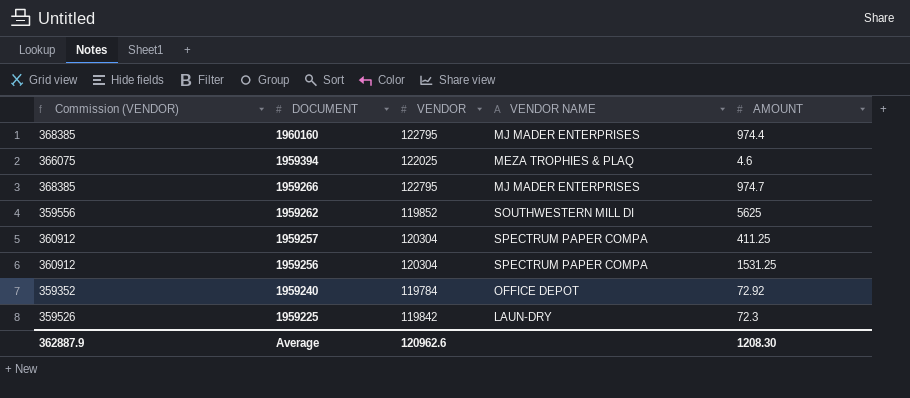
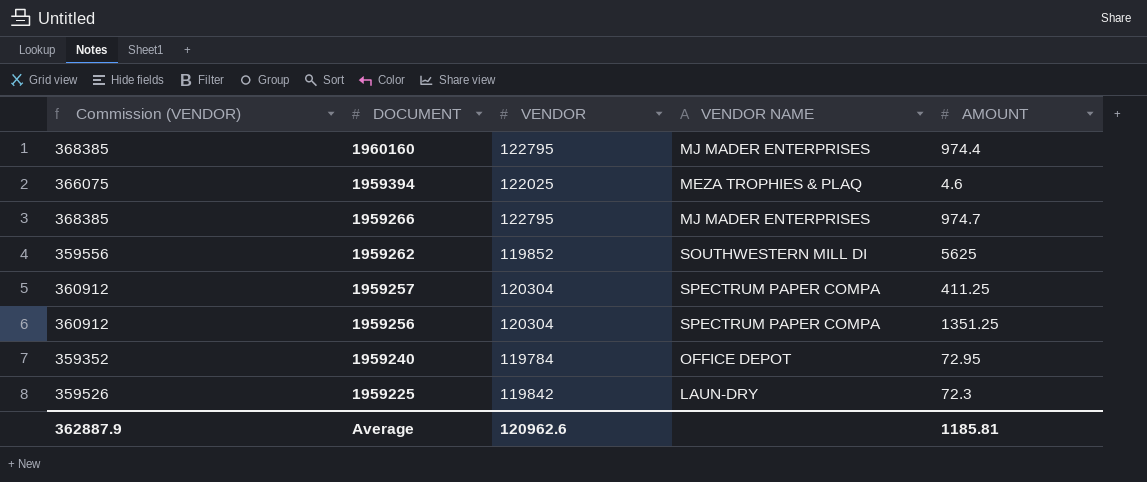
1959256 | AMOUNT: 1531.25 -> 1351.25
1959240 | AMOUNT: 72.92 -> 72.95
Average | AMOUNT: 1208.30 -> 1185.81

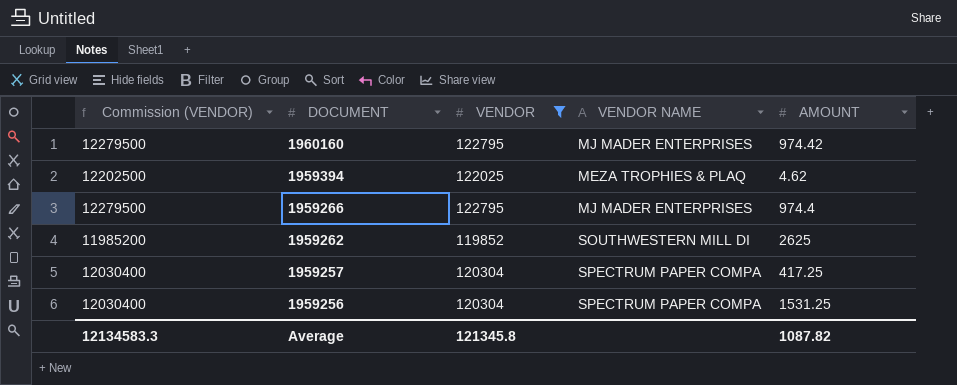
filter: none -> VENDOR >= 119852
column Commission (VENDOR) | formula: [VENDOR] * 3 -> [VENDOR] * 100
1960160 | AMOUNT: 974.4 -> 974.42
1959394 | AMOUNT: 4.6 -> 4.62
1959266 | AMOUNT: 974.7 -> 974.4
1959262 | AMOUNT: 5625 -> 2625
1959257 | AMOUNT: 411.25 -> 417.25
1959256 | AMOUNT: 1351.25 -> 1531.25
Average | Commission (VENDOR): 362887.9 -> 12134583.3
Average | VENDOR: 120962.6 -> 121345.8
Average | AMOUNT: 1185.81 -> 1087.82

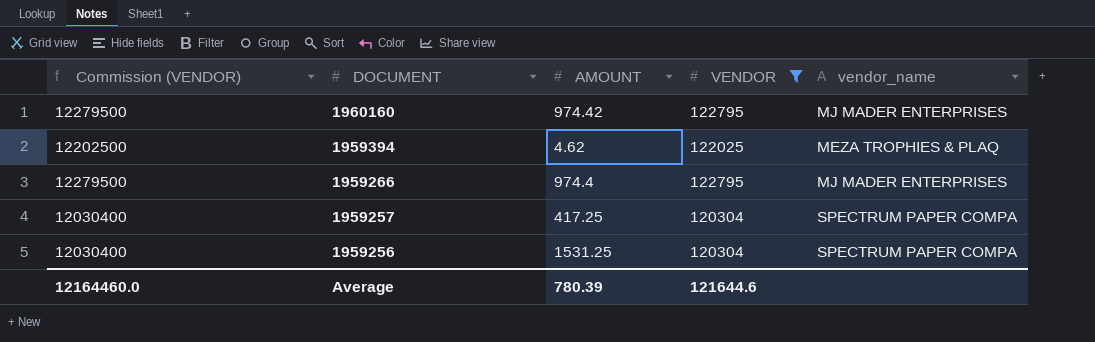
column AMOUNT | position: 5 -> 3
column name: VENDOR NAME -> vendor_name
row 1959262: 11985200 | 119852 | SOUTHWESTERN MILL DI | 2625 -> none
Average | Commission (VENDOR): 12134583.3 -> 12164460.0
Average | AMOUNT: 1087.82 -> 780.39
Average | VENDOR: 121345.8 -> 121644.6

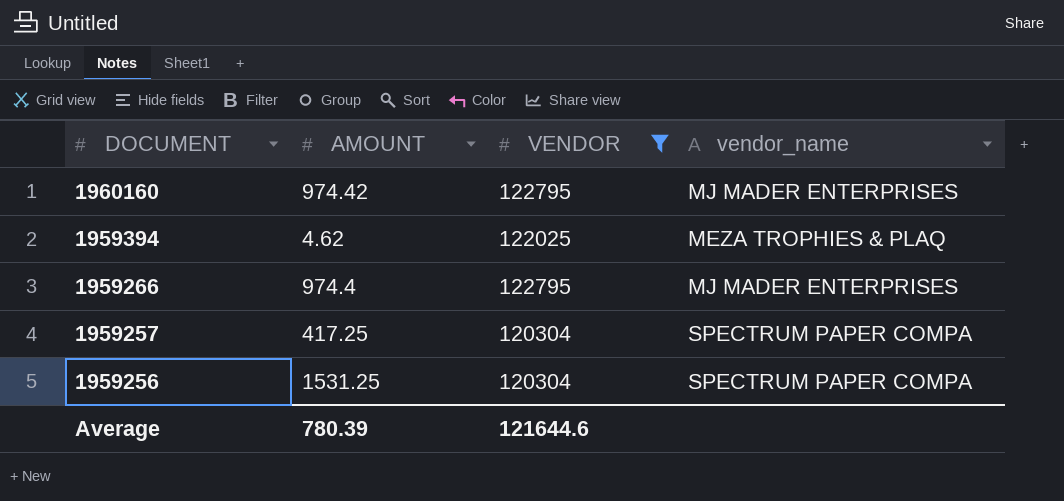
column Commission (VENDOR) | formula: [VENDOR] * 100 -> none

